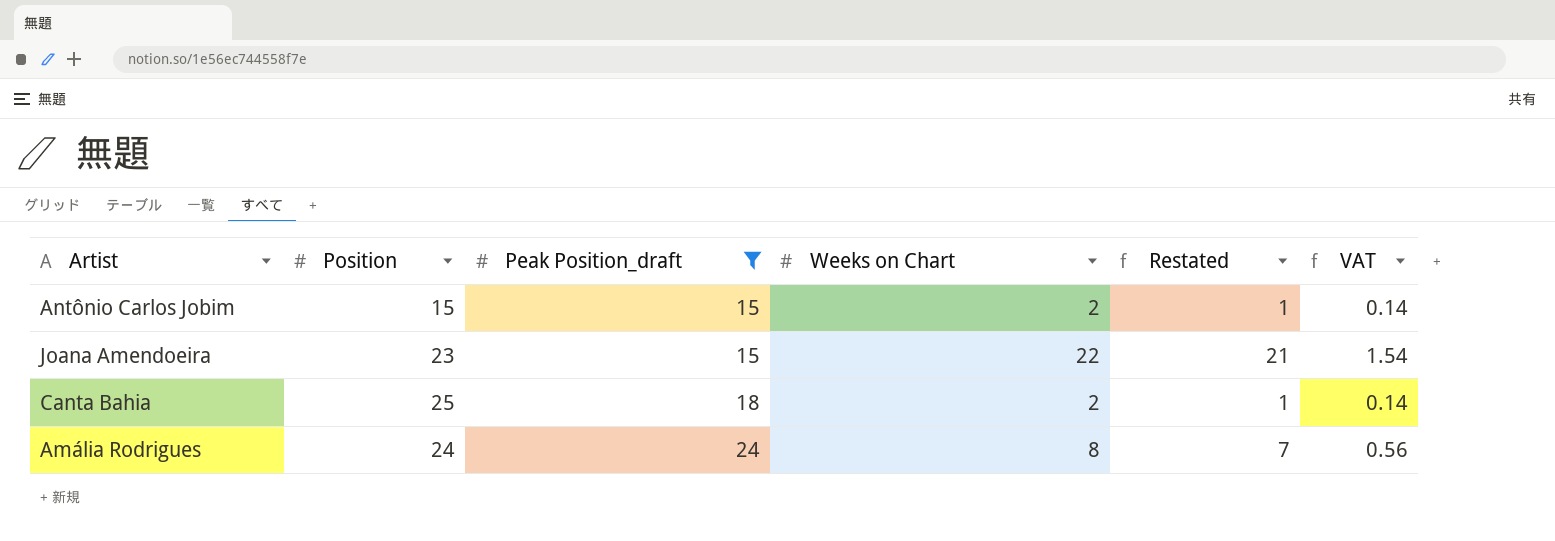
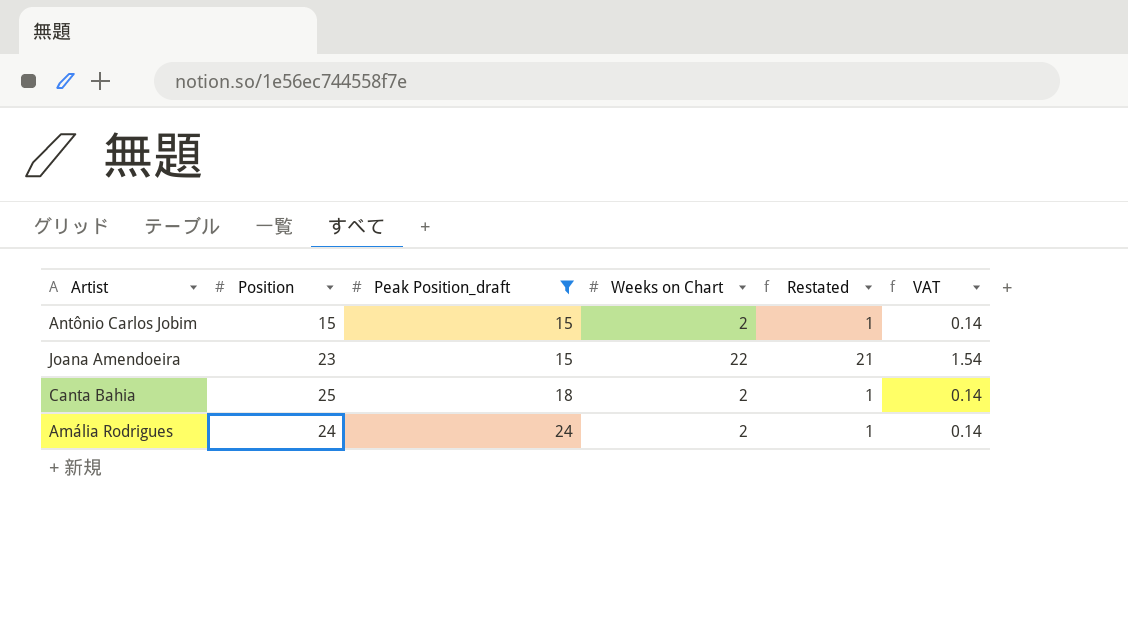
Amália Rodrigues | Weeks on Chart: 8 -> 2
Amália Rodrigues | Restated: 7 -> 1
Amália Rodrigues | VAT: 0.56 -> 0.14

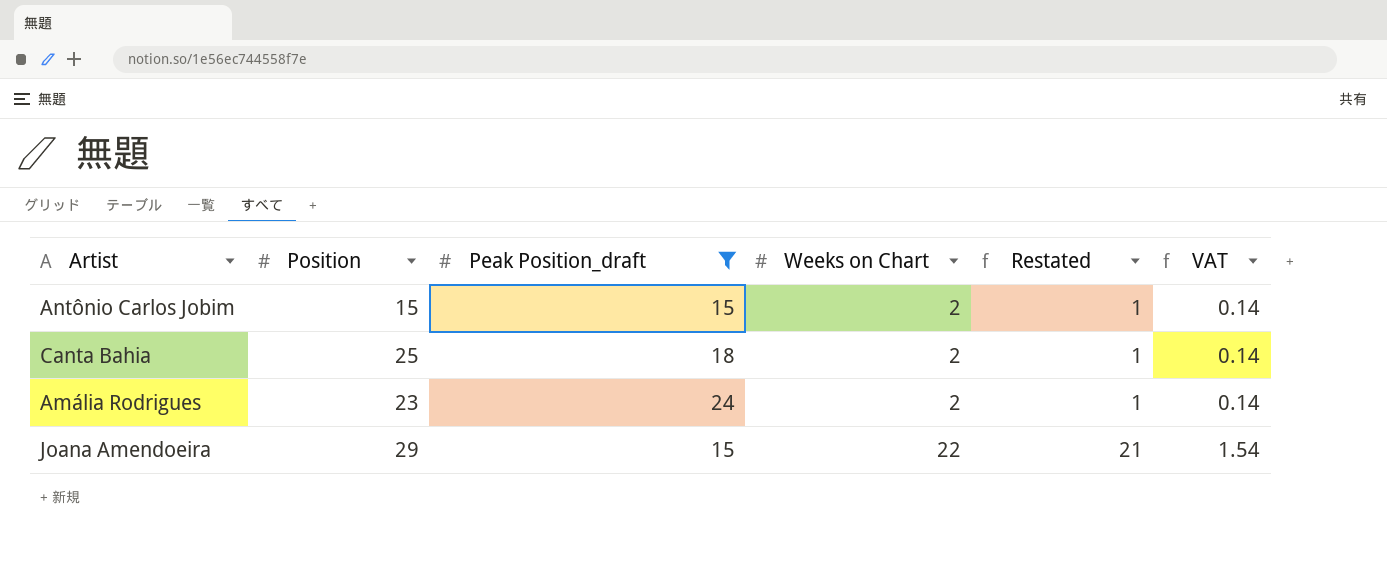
row order: Peak Position_draft ascending -> Weeks on Chart ascending
Amália Rodrigues | Position: 24 -> 23
Joana Amendoeira | Position: 23 -> 29

